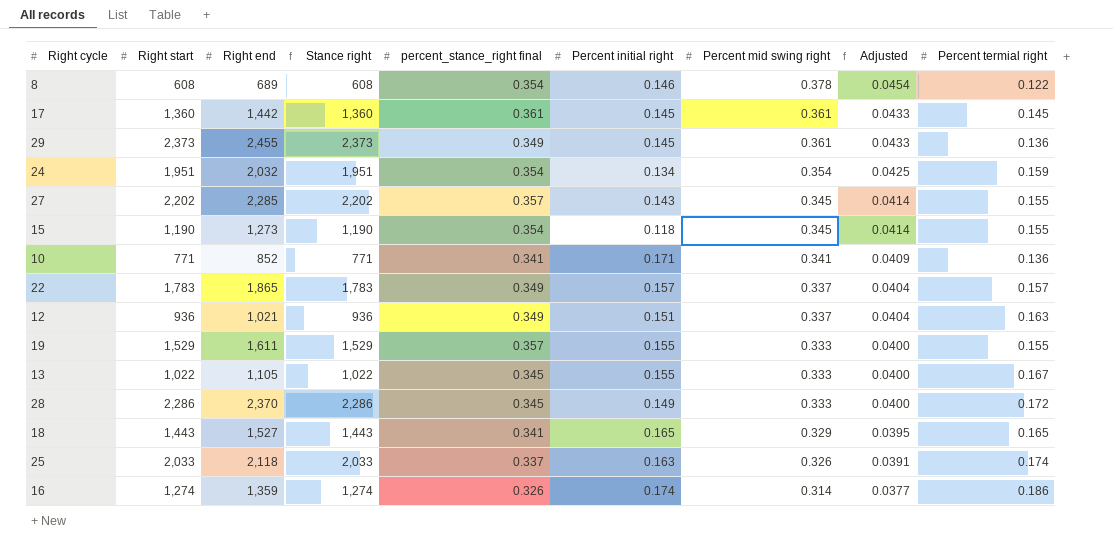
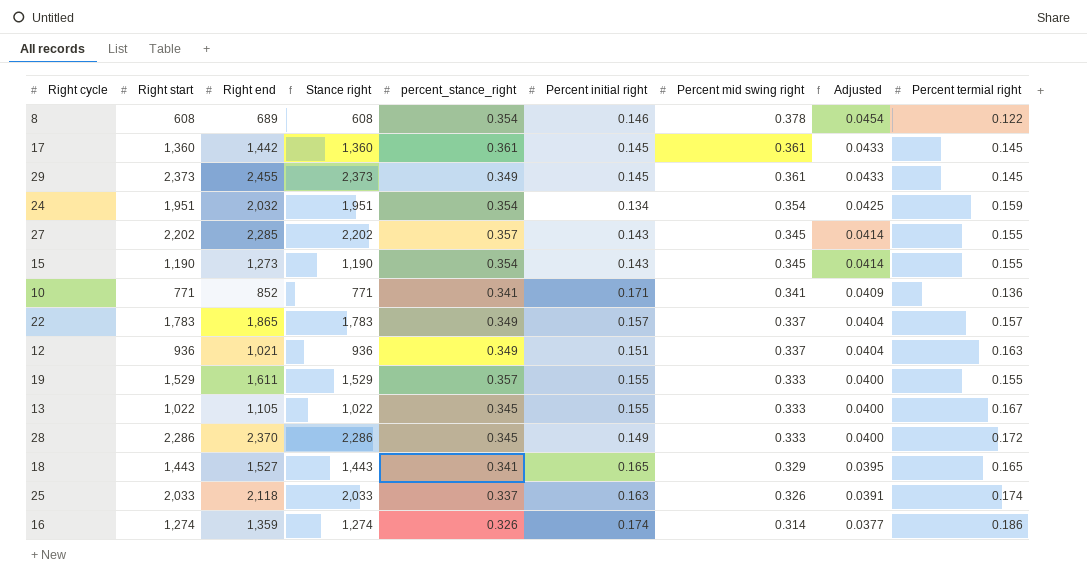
column name: percent_stance_right final -> percent_stance_right
29 | Percent termial right: 0.136 -> 0.145
15 | Percent initial right: 0.118 -> 0.143

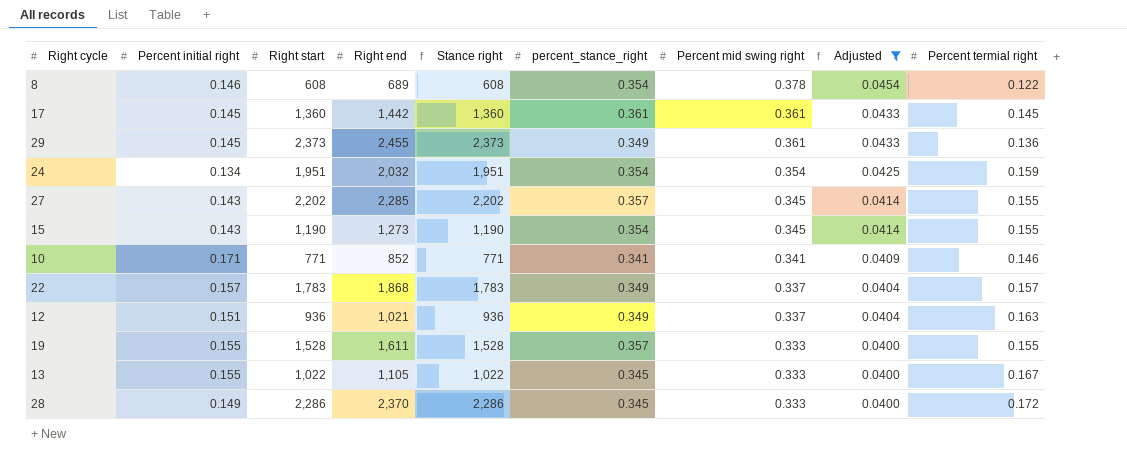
filter: none -> Adjusted >= 0.0400
column Percent initial right | position: 6 -> 2
29 | Percent termial right: 0.145 -> 0.136
10 | Percent termial right: 0.136 -> 0.146
22 | Right end: 1,865 -> 1,868
19 | Right start: 1,529 -> 1,528
19 | Stance right: 1,529 -> 1,528

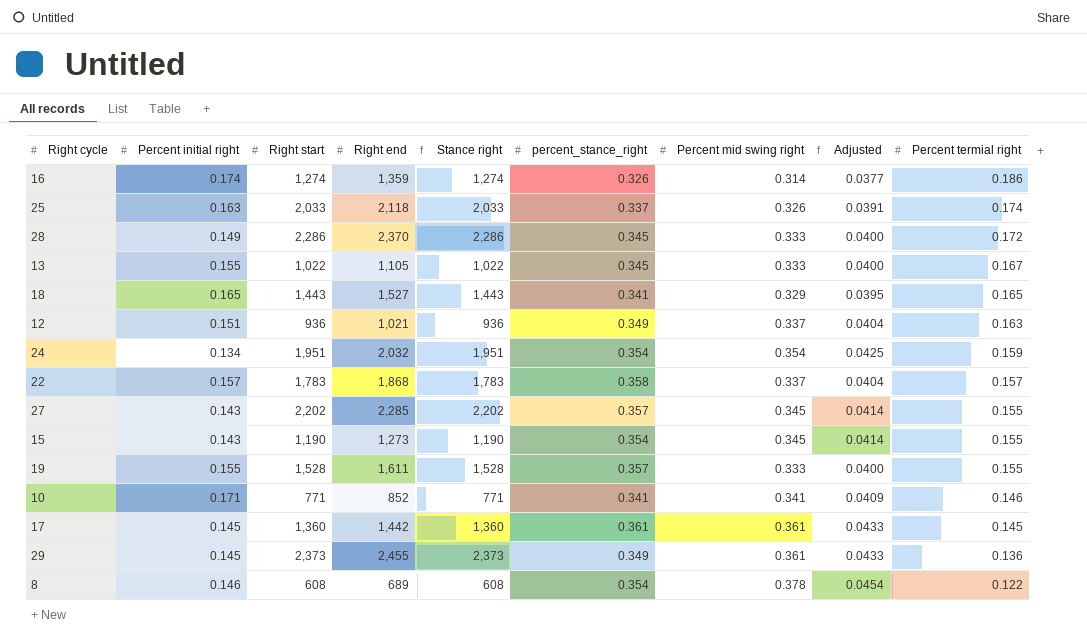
filter: Adjusted >= 0.0400 -> none
row order: Percent mid swing right descending -> Percent termial right descending
22 | percent_stance_right: 0.349 -> 0.358

